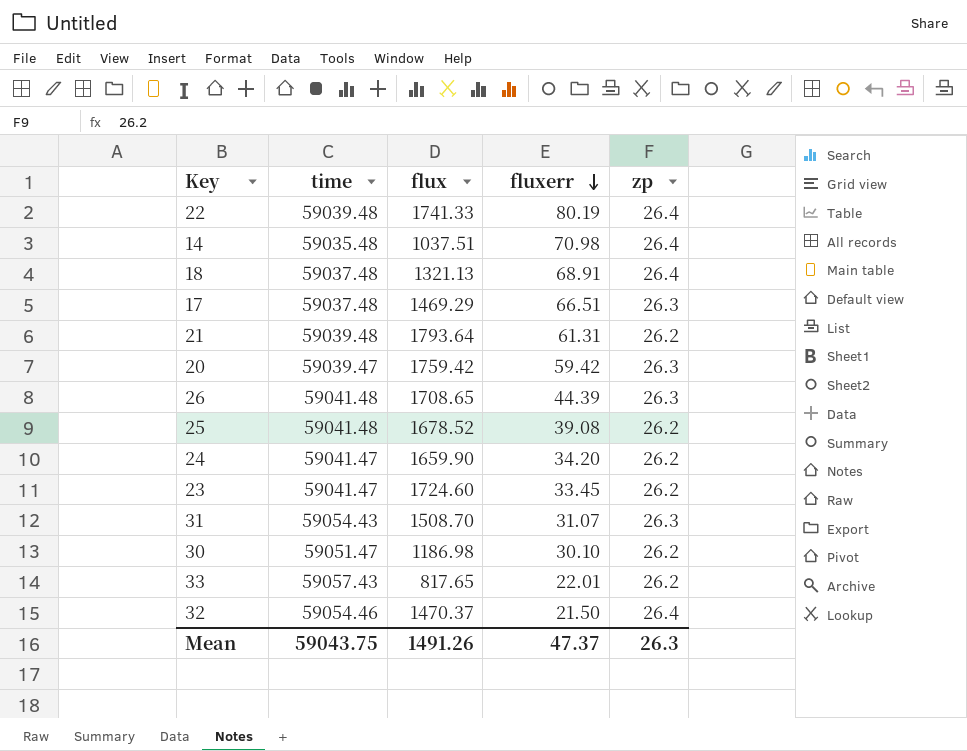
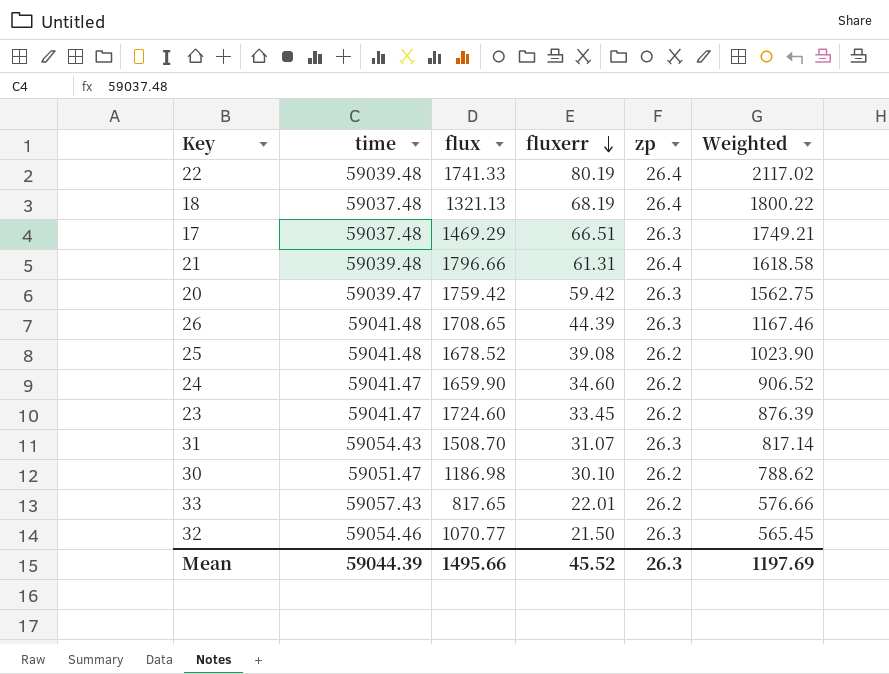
column Weighted | formula: none -> [fluxerr] * [zp]
row 14: 59035.48 | 1037.51 | 70.98 | 26.4 -> none
18 | fluxerr: 68.91 -> 68.19
21 | flux: 1793.64 -> 1796.66
21 | zp: 26.2 -> 26.4
24 | fluxerr: 34.20 -> 34.60
32 | flux: 1470.37 -> 1070.77
32 | zp: 26.4 -> 26.3
Mean | time: 59043.75 -> 59044.39
Mean | flux: 1491.26 -> 1495.66
Mean | fluxerr: 47.37 -> 45.52

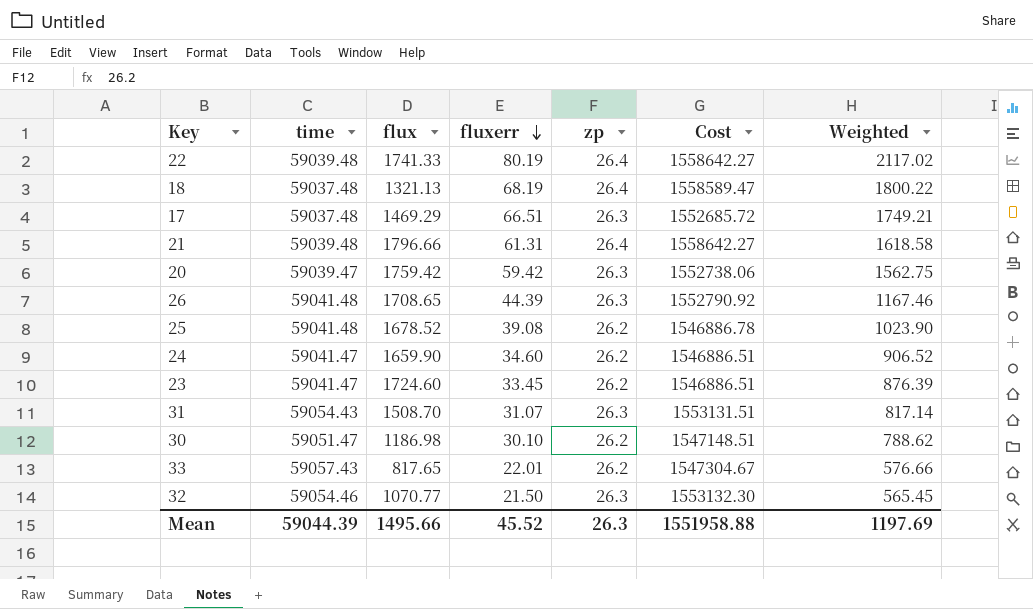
column Cost | formula: none -> [time] * [zp]

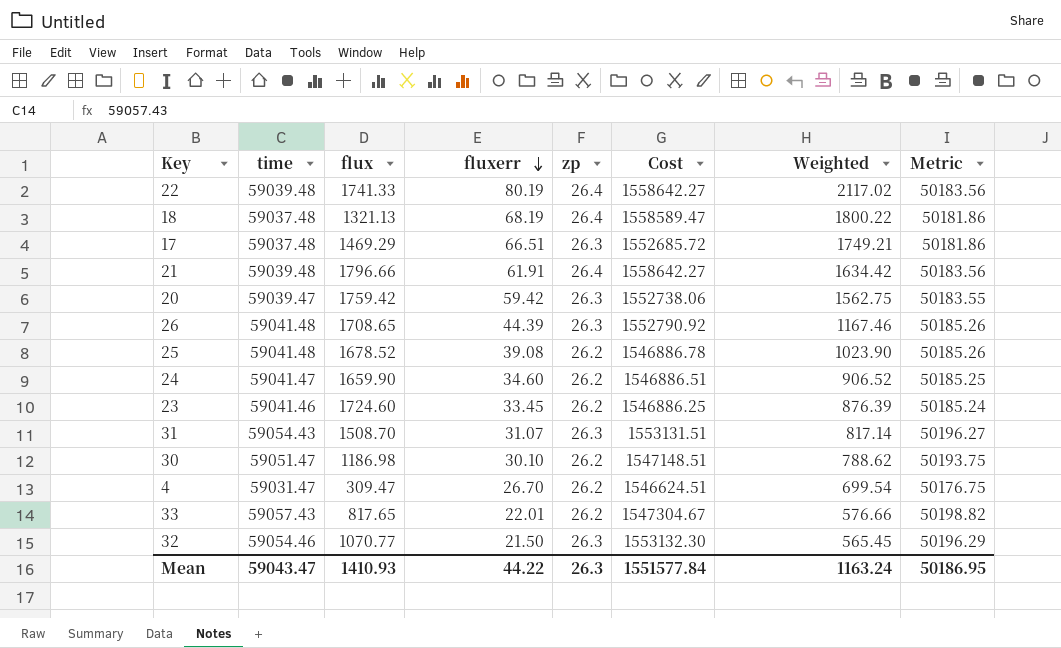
column Metric | formula: none -> [time] * 0.85
21 | fluxerr: 61.31 -> 61.91
21 | Weighted: 1618.58 -> 1634.42
23 | time: 59041.47 -> 59041.46
23 | Cost: 1546886.51 -> 1546886.25
row 4: none -> 59031.47 | 309.47 | 26.70 | 26.2 | 1546624.51 | 699.54 | 50176.75
Mean | time: 59044.39 -> 59043.47
Mean | flux: 1495.66 -> 1410.93
Mean | fluxerr: 45.52 -> 44.22
Mean | Cost: 1551958.88 -> 1551577.84
Mean | Weighted: 1197.69 -> 1163.24

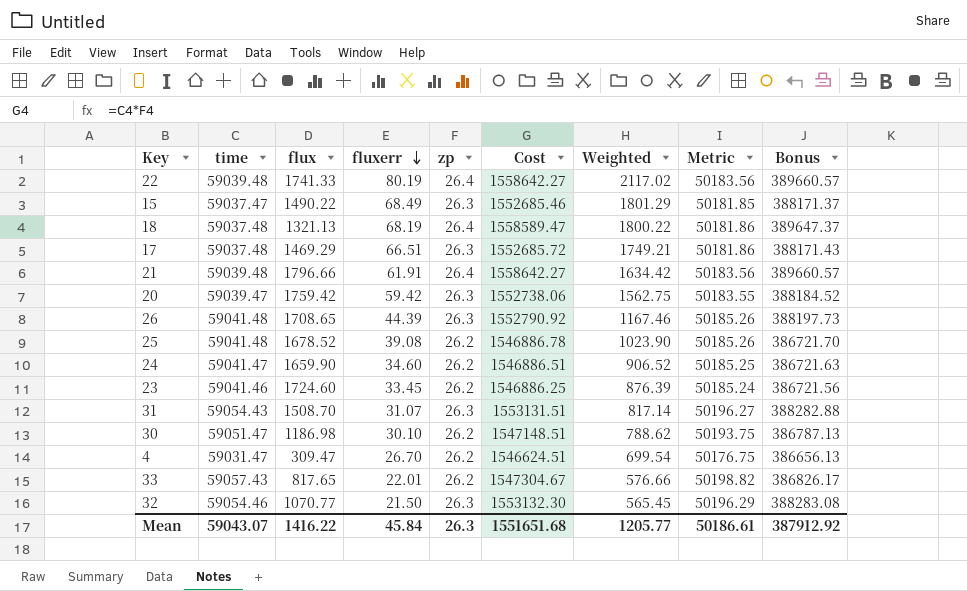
column Bonus | formula: none -> [Cost] * 0.25
row 15: none -> 59037.47 | 1490.22 | 68.49 | 26.3 | 1552685.46 | 1801.29 | 50181.85 | 388171.37
Mean | time: 59043.47 -> 59043.07
Mean | flux: 1410.93 -> 1416.22
Mean | fluxerr: 44.22 -> 45.84
Mean | Cost: 1551577.84 -> 1551651.68
Mean | Weighted: 1163.24 -> 1205.77
Mean | Metric: 50186.95 -> 50186.61

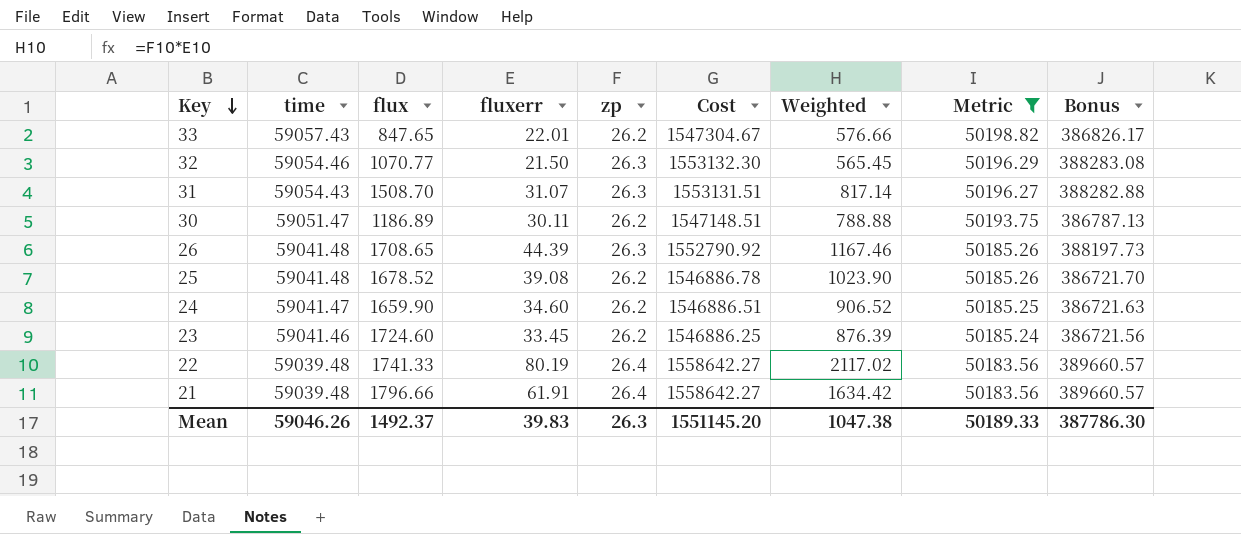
filter: none -> Metric >= 50183.56
row order: fluxerr descending -> Key descending
33 | flux: 817.65 -> 847.65
30 | flux: 1186.98 -> 1186.89
30 | fluxerr: 30.10 -> 30.11
30 | Weighted: 788.62 -> 788.88
Mean | time: 59043.07 -> 59046.26
Mean | flux: 1416.22 -> 1492.37
Mean | fluxerr: 45.84 -> 39.83
Mean | Cost: 1551651.68 -> 1551145.20
Mean | Weighted: 1205.77 -> 1047.38
Mean | Metric: 50186.61 -> 50189.33
Mean | Bonus: 387912.92 -> 387786.30

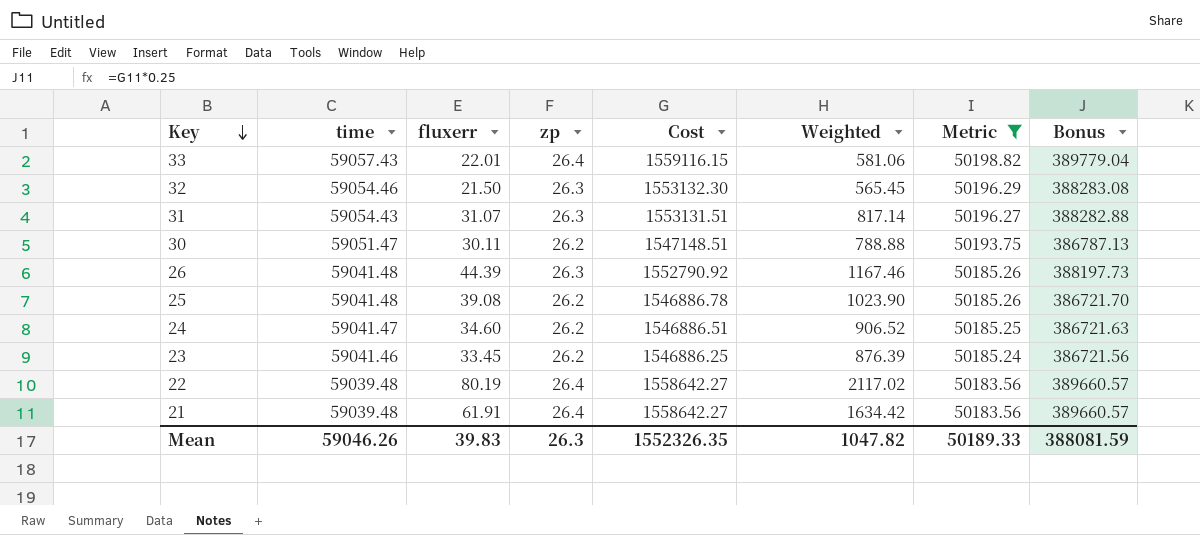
column flux | position: 3 -> none
33 | zp: 26.2 -> 26.4
33 | Cost: 1547304.67 -> 1559116.15
33 | Weighted: 576.66 -> 581.06
33 | Bonus: 386826.17 -> 389779.04
Mean | Cost: 1551145.20 -> 1552326.35
Mean | Weighted: 1047.38 -> 1047.82
Mean | Bonus: 387786.30 -> 388081.59

